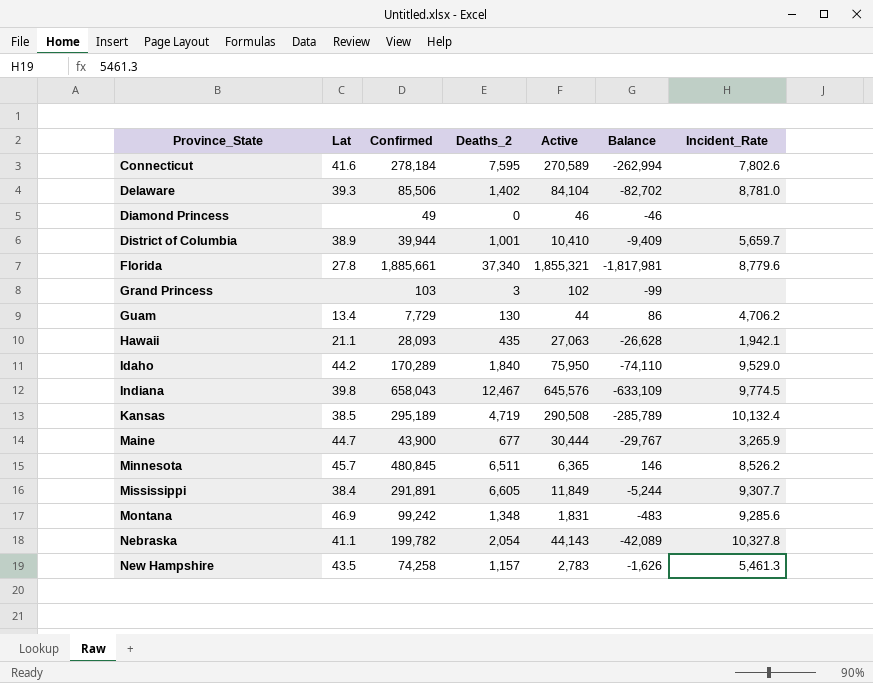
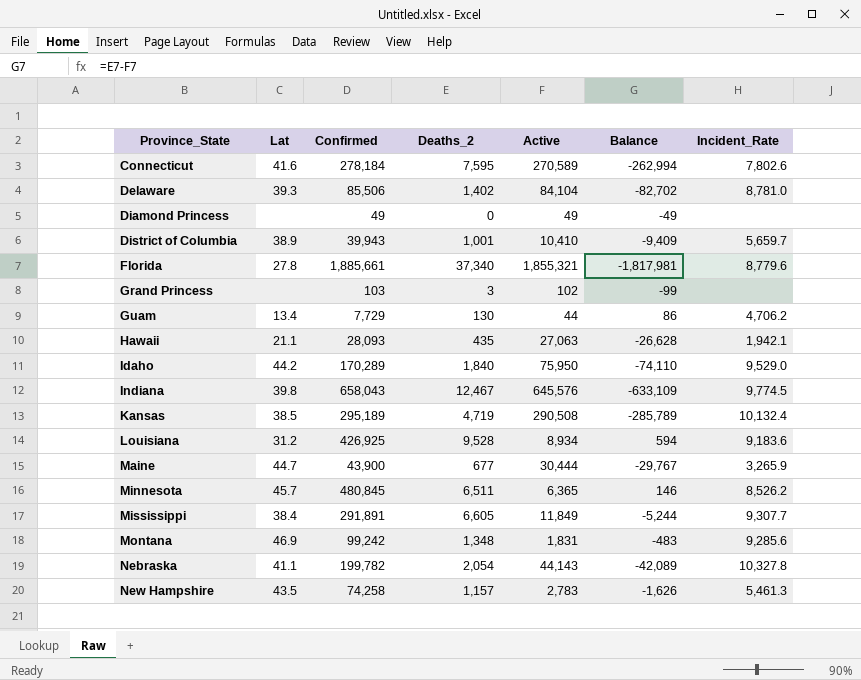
Diamond Princess | Active: 46 -> 49
Diamond Princess | Balance: -46 -> -49
District of Columbia | Confirmed: 39,944 -> 39,943
row Louisiana: none -> 31.2 | 426,925 | 9,528 | 8,934 | 594 | 9,183.6

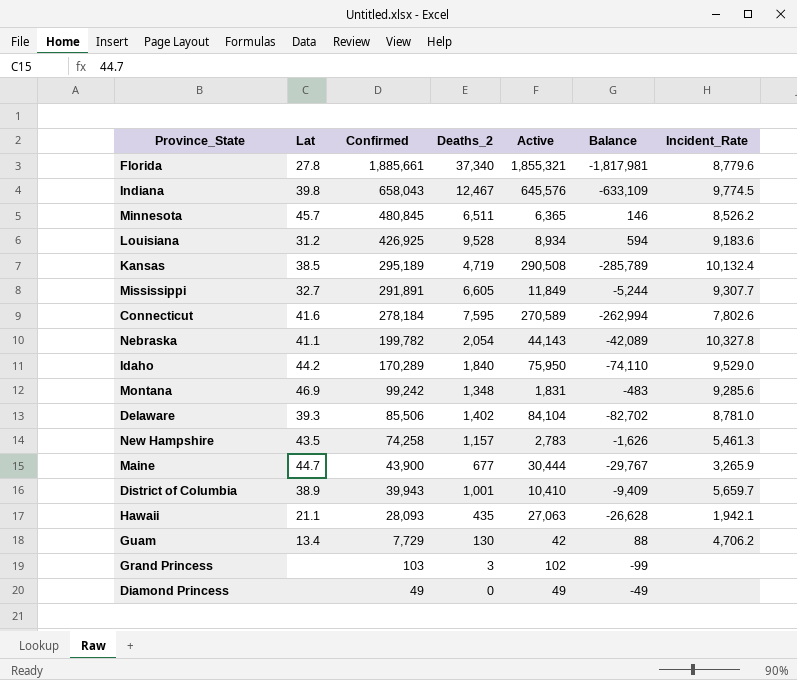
row order: Province_State ascending -> Confirmed descending
Mississippi | Lat: 38.4 -> 32.7
Guam | Active: 44 -> 42
Guam | Balance: 86 -> 88

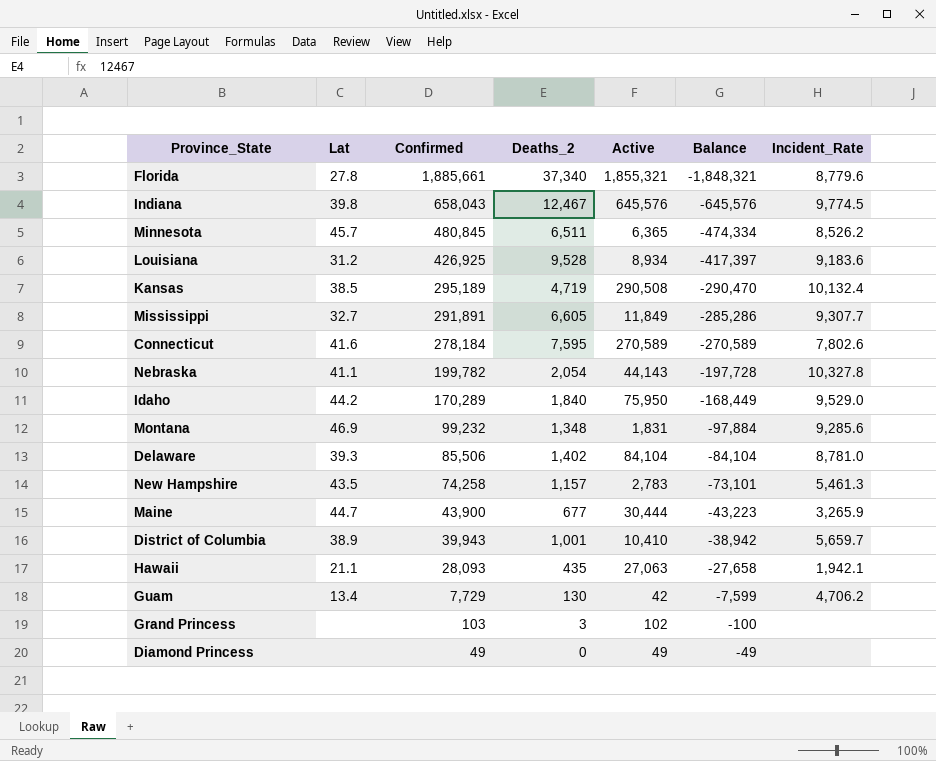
column Balance | formula: [Deaths_2] - [Active] -> [Deaths_2] - [Confirmed]
Montana | Confirmed: 99,242 -> 99,232

